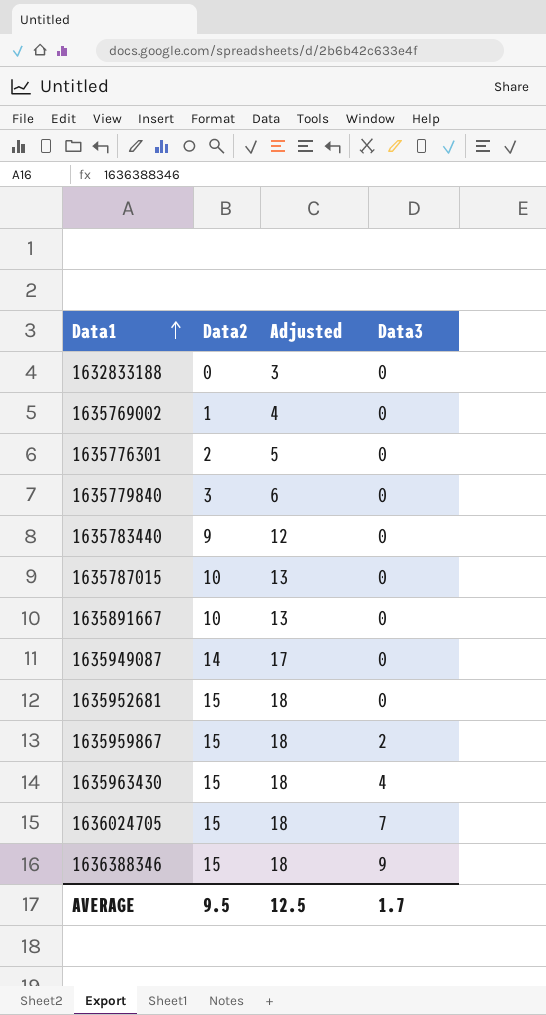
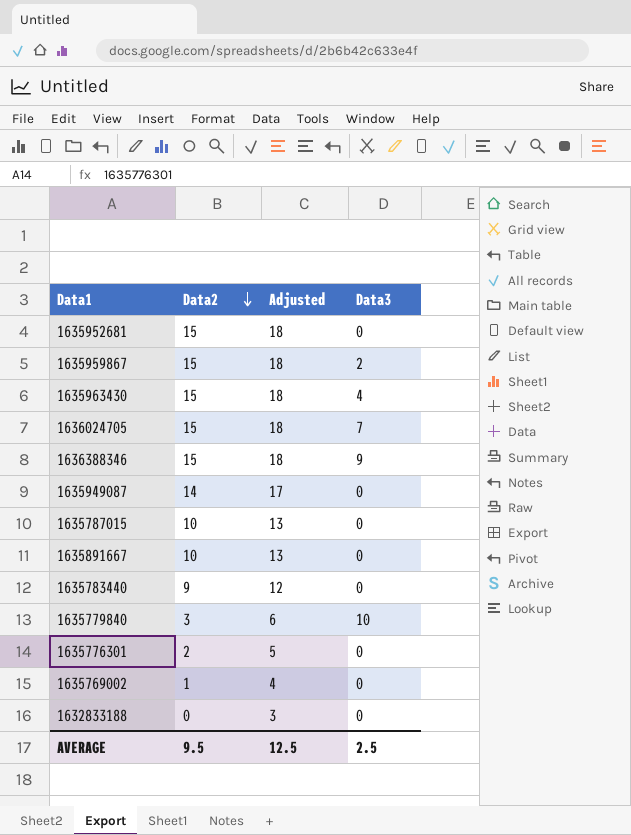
row order: Data1 ascending -> Data2 descending
1635779840 | Data3: 0 -> 10
AVERAGE | Data3: 1.7 -> 2.5

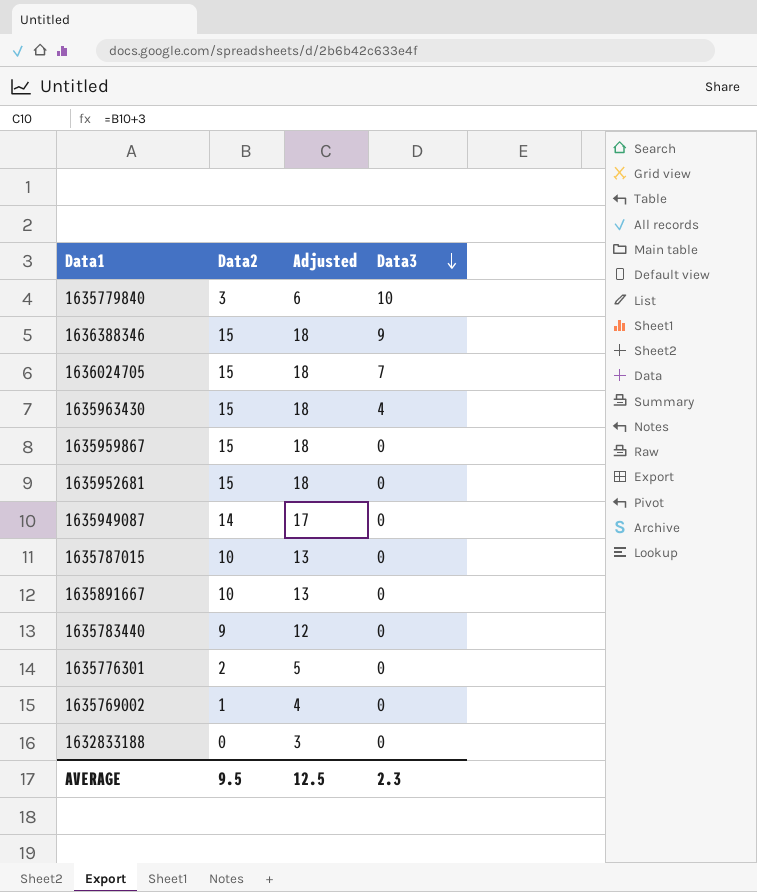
row order: Data2 descending -> Data3 descending
1635959867 | Data3: 2 -> 0
AVERAGE | Data3: 2.5 -> 2.3

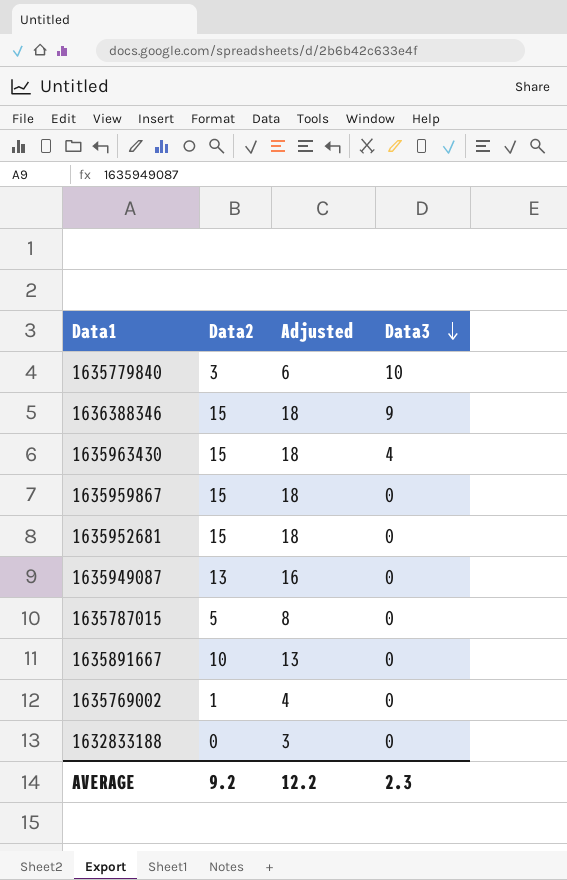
row 1636024705: 15 | 18 | 7 -> none
row 1635783440: 9 | 12 | 0 -> none
row 1635776301: 2 | 5 | 0 -> none
1635949087 | Data2: 14 -> 13
1635949087 | Adjusted: 17 -> 16
1635787015 | Data2: 10 -> 5
1635787015 | Adjusted: 13 -> 8
AVERAGE | Data2: 9.5 -> 9.2
AVERAGE | Adjusted: 12.5 -> 12.2

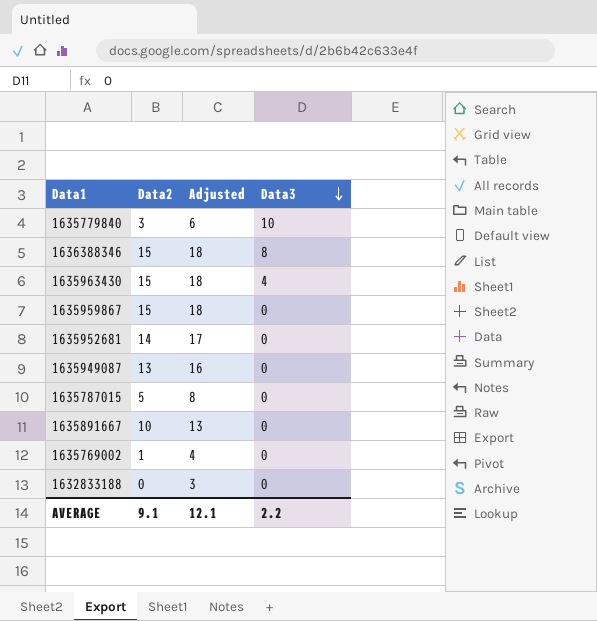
1636388346 | Data3: 9 -> 8
1635952681 | Data2: 15 -> 14
1635952681 | Adjusted: 18 -> 17
AVERAGE | Data2: 9.2 -> 9.1
AVERAGE | Adjusted: 12.2 -> 12.1
AVERAGE | Data3: 2.3 -> 2.2

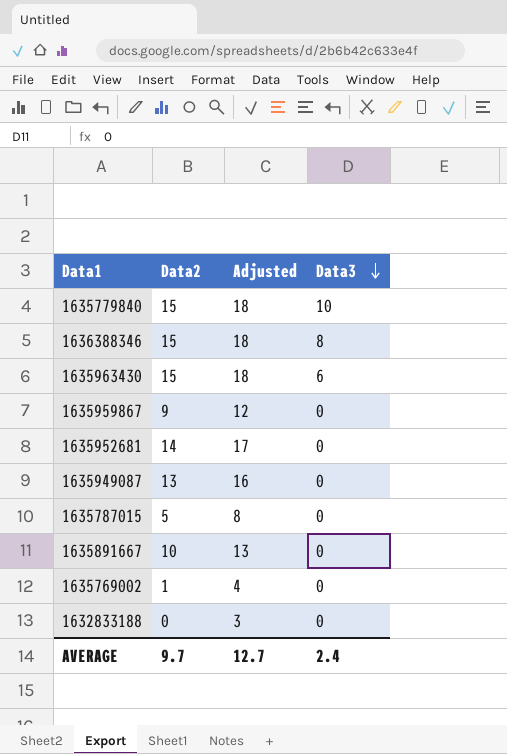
1635779840 | Data2: 3 -> 15
1635779840 | Adjusted: 6 -> 18
1635963430 | Data3: 4 -> 6
1635959867 | Data2: 15 -> 9
1635959867 | Adjusted: 18 -> 12
AVERAGE | Data2: 9.1 -> 9.7
AVERAGE | Adjusted: 12.1 -> 12.7
AVERAGE | Data3: 2.2 -> 2.4

